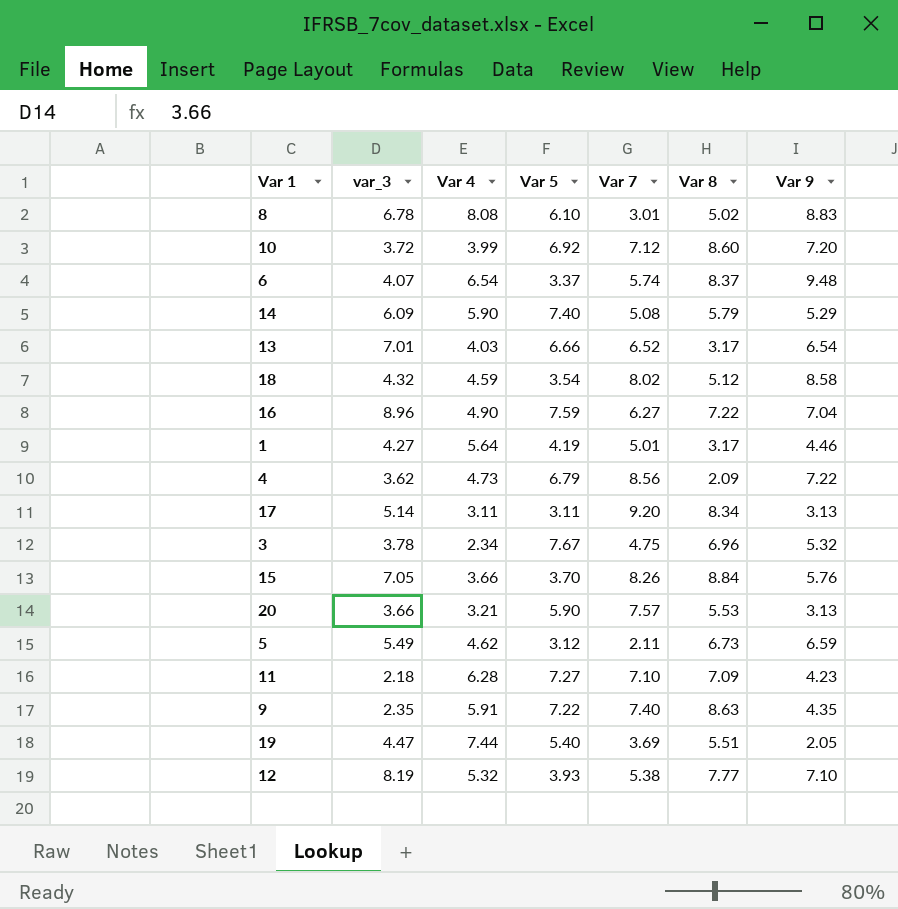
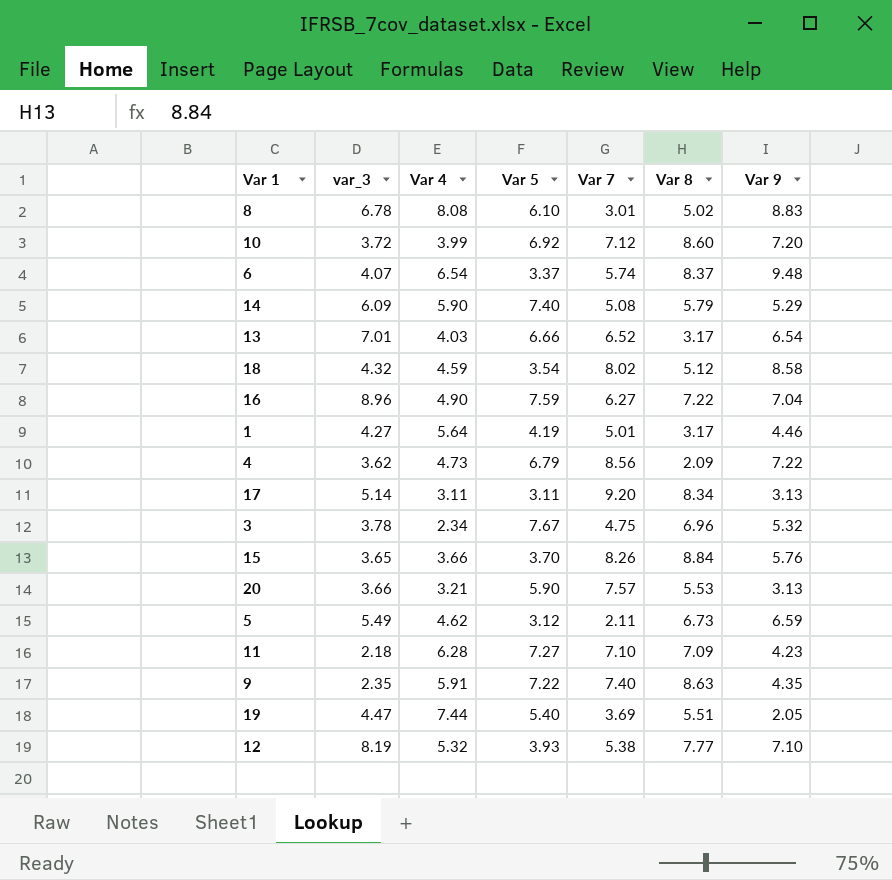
15 | var_3: 7.05 -> 3.65

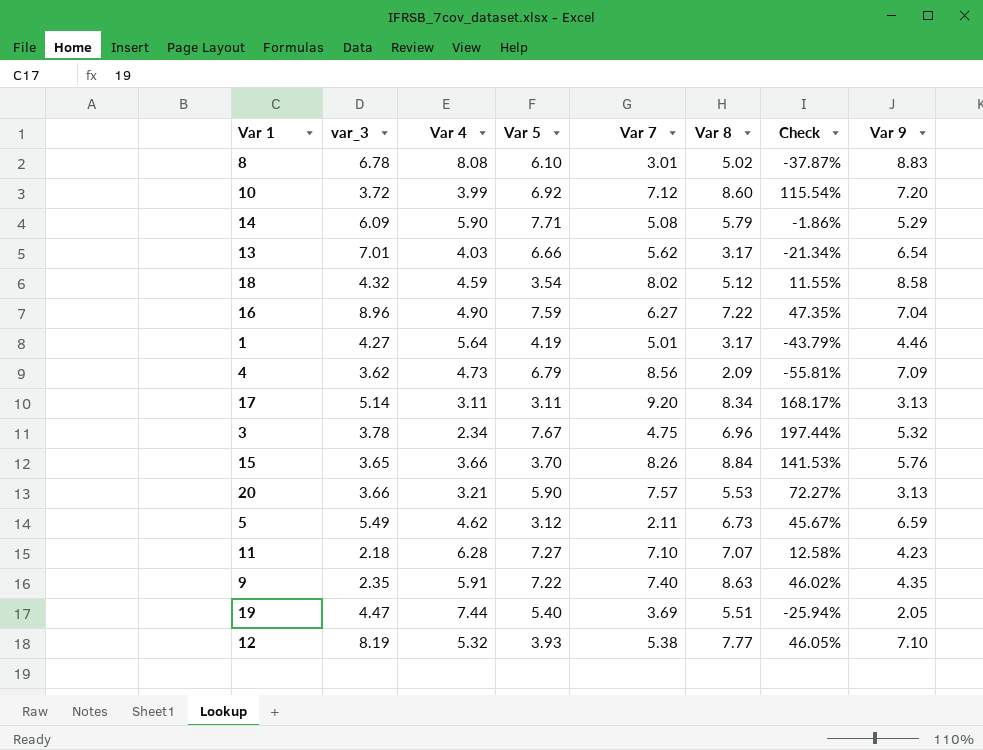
column Check | formula: none -> ([Var 8] - [Var 4]) / [Var 4]
row 6: 4.07 | 6.54 | 3.37 | 5.74 | 8.37 | 9.48 -> none
14 | Var 5: 7.40 -> 7.71
13 | Var 7: 6.52 -> 5.62
4 | Var 9: 7.22 -> 7.09
11 | Var 8: 7.09 -> 7.07

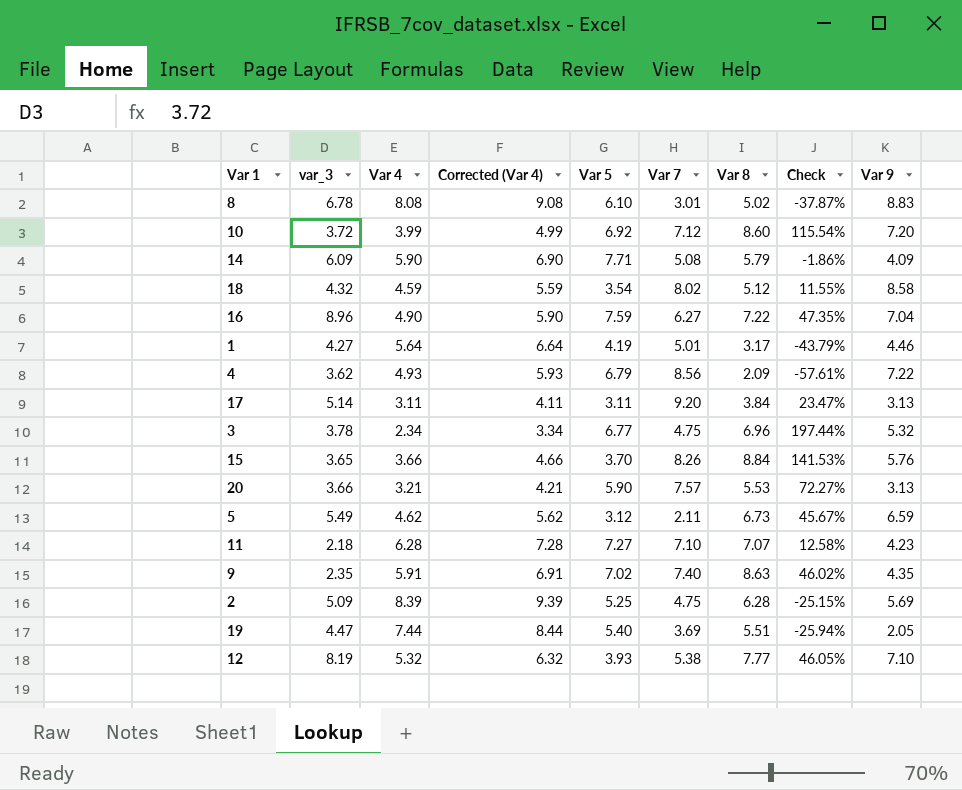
column Corrected (Var 4) | formula: none -> [Var 4] + 1
row 13: 7.01 | 4.03 | 6.66 | 5.62 | 3.17 | -21.34% | 6.54 -> none
14 | Var 9: 5.29 -> 4.09
4 | Var 4: 4.73 -> 4.93
4 | Check: -55.81% -> -57.61%
4 | Var 9: 7.09 -> 7.22
17 | Var 8: 8.34 -> 3.84
17 | Check: 168.17% -> 23.47%
3 | Var 5: 7.67 -> 6.77
9 | Var 5: 7.22 -> 7.02
row 2: none -> 5.09 | 8.39 | 9.39 | 5.25 | 4.75 | 6.28 | -25.15% | 5.69

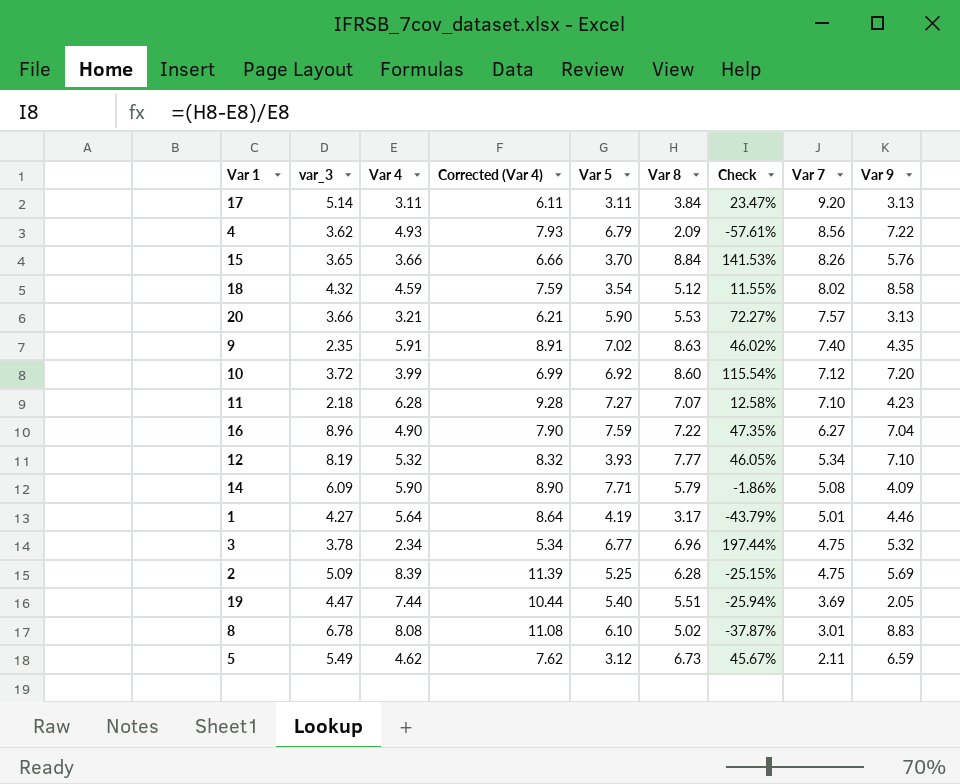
row order: none -> Var 7 descending
column Corrected (Var 4) | formula: [Var 4] + 1 -> [Var 4] + 3
column Var 7 | position: 6 -> 8
12 | Var 7: 5.38 -> 5.34

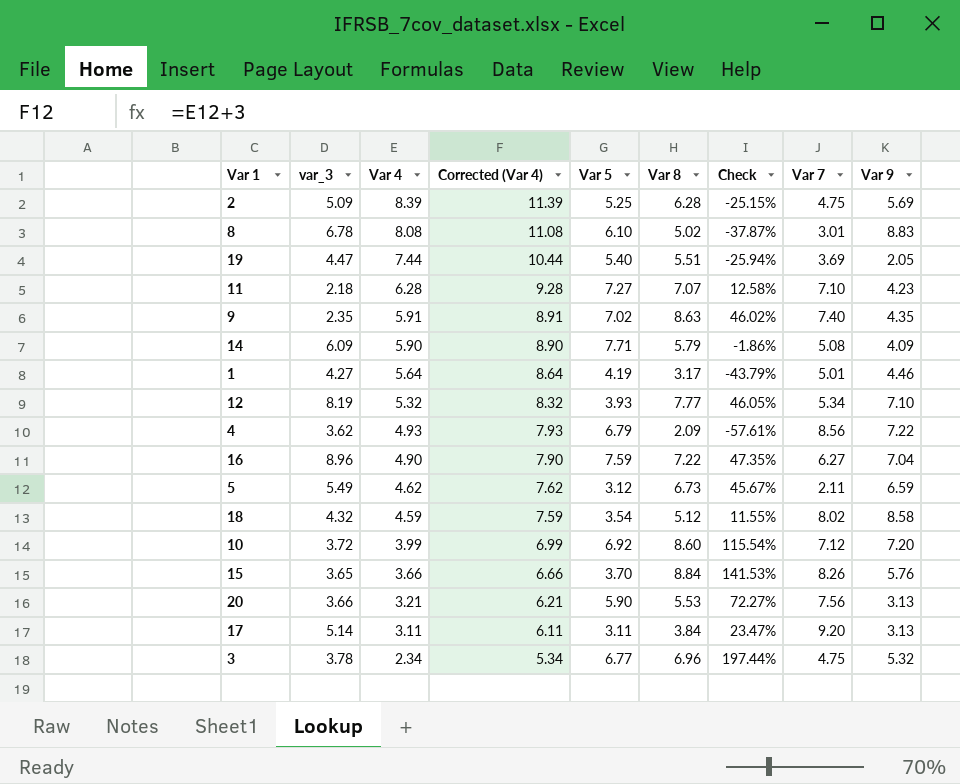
row order: Var 7 descending -> Var 4 descending
20 | Var 7: 7.57 -> 7.56

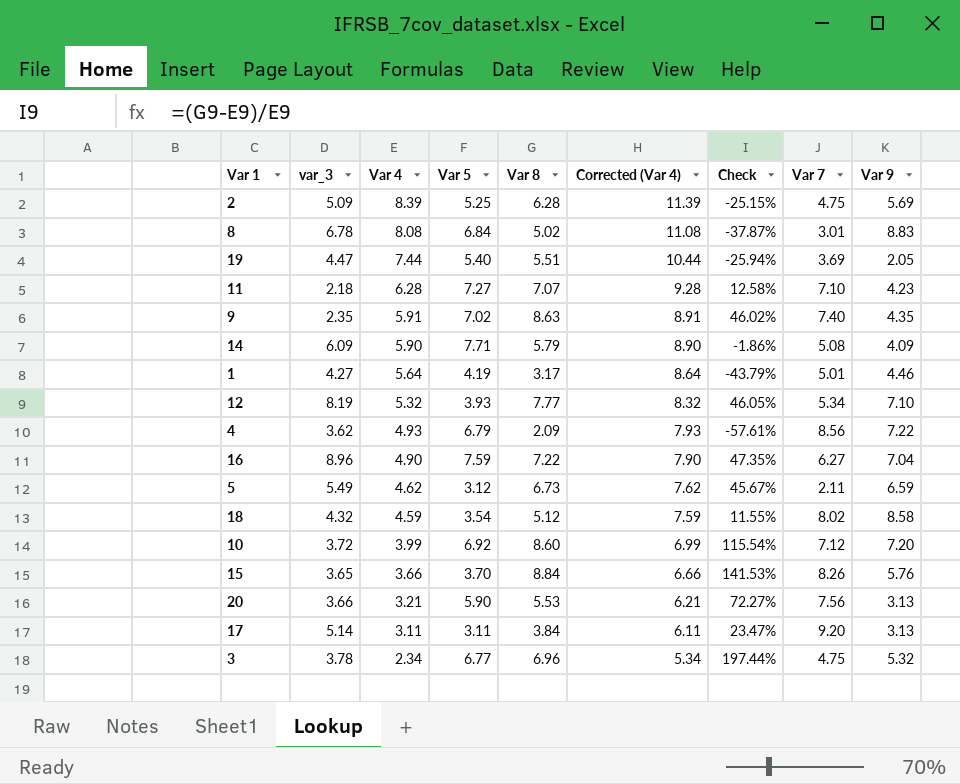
column Corrected (Var 4) | position: 4 -> 6
8 | Var 5: 6.10 -> 6.84

